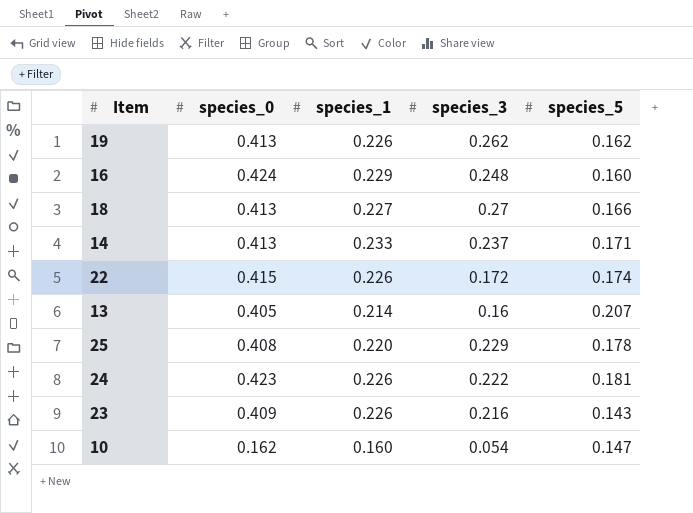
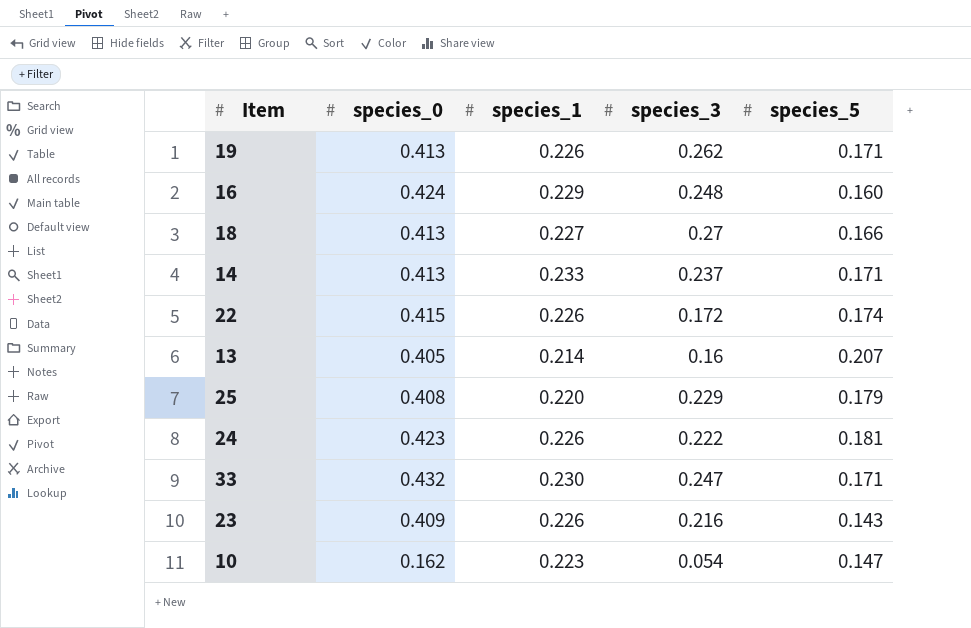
19 | species_5: 0.162 -> 0.171
25 | species_5: 0.178 -> 0.179
row 33: none -> 0.432 | 0.230 | 0.247 | 0.171
10 | species_1: 0.160 -> 0.223

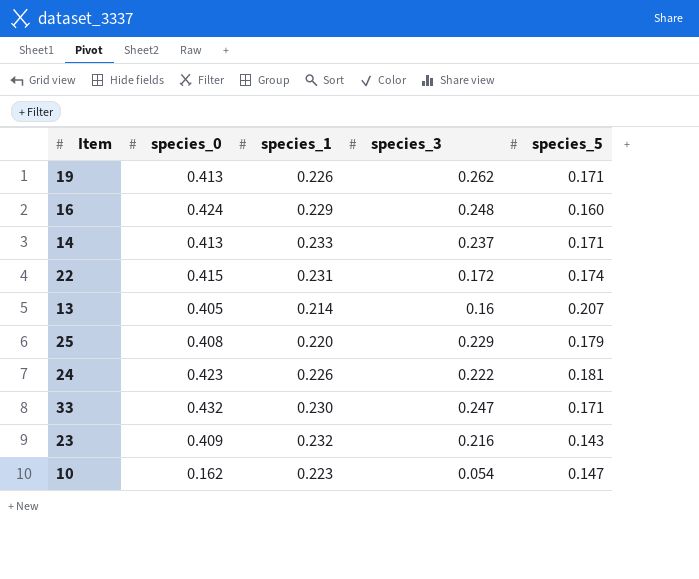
row 18: 0.413 | 0.227 | 0.27 | 0.166 -> none
22 | species_1: 0.226 -> 0.231
23 | species_1: 0.226 -> 0.232

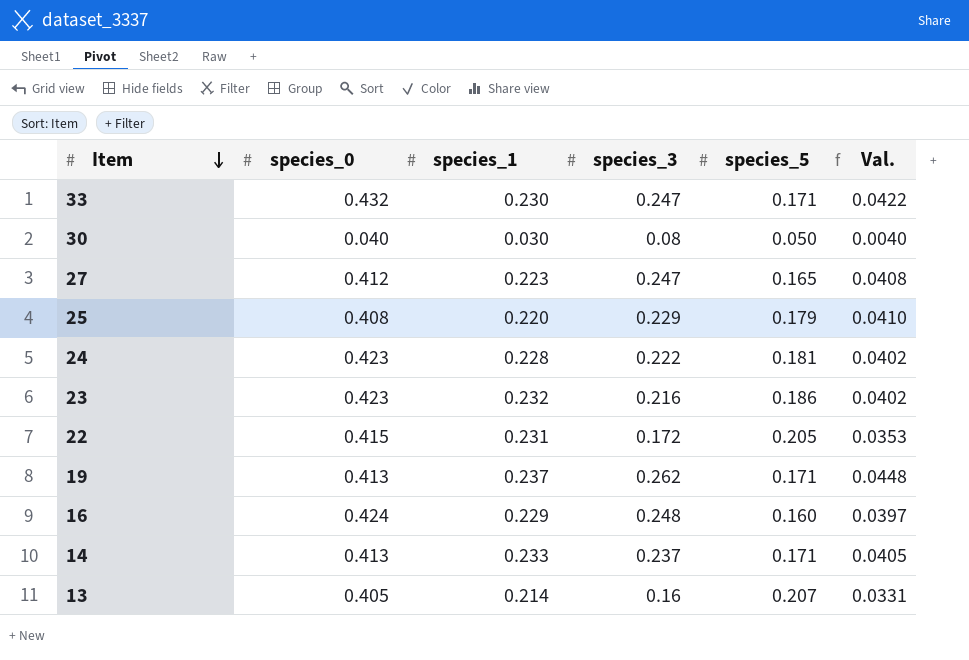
row order: none -> Item descending
column Val. | formula: none -> [species_3] * [species_5]
row 10: 0.162 | 0.223 | 0.054 | 0.147 -> none
row 30: none -> 0.040 | 0.030 | 0.08 | 0.050 | 0.0040
row 27: none -> 0.412 | 0.223 | 0.247 | 0.165 | 0.0408
24 | species_1: 0.226 -> 0.228
23 | species_0: 0.409 -> 0.423
23 | species_5: 0.143 -> 0.186
22 | species_5: 0.174 -> 0.205
19 | species_1: 0.226 -> 0.237

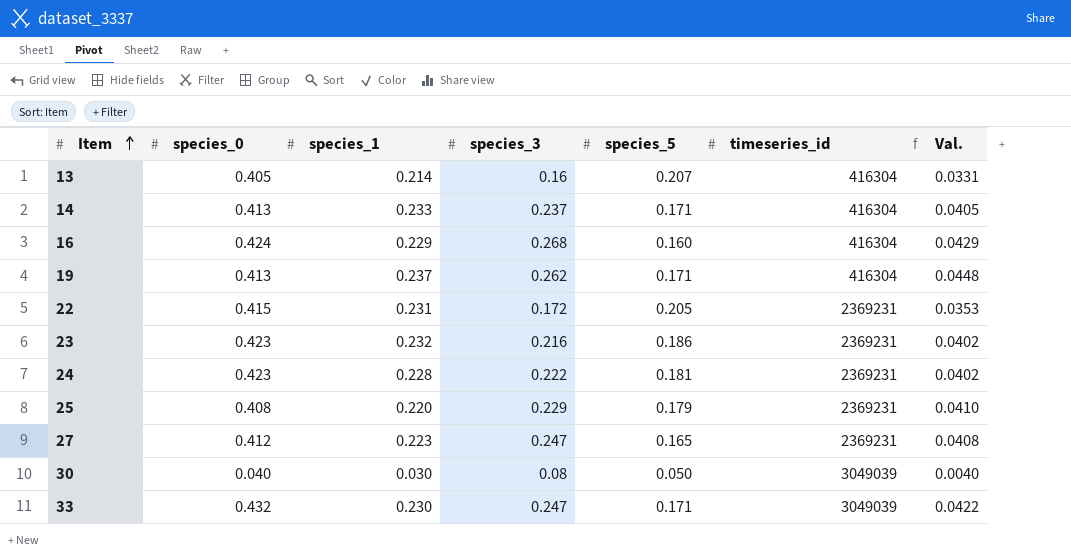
row order: Item descending -> Item ascending
column timeseries_id | position: none -> 6
16 | species_3: 0.248 -> 0.268
16 | Val.: 0.0397 -> 0.0429

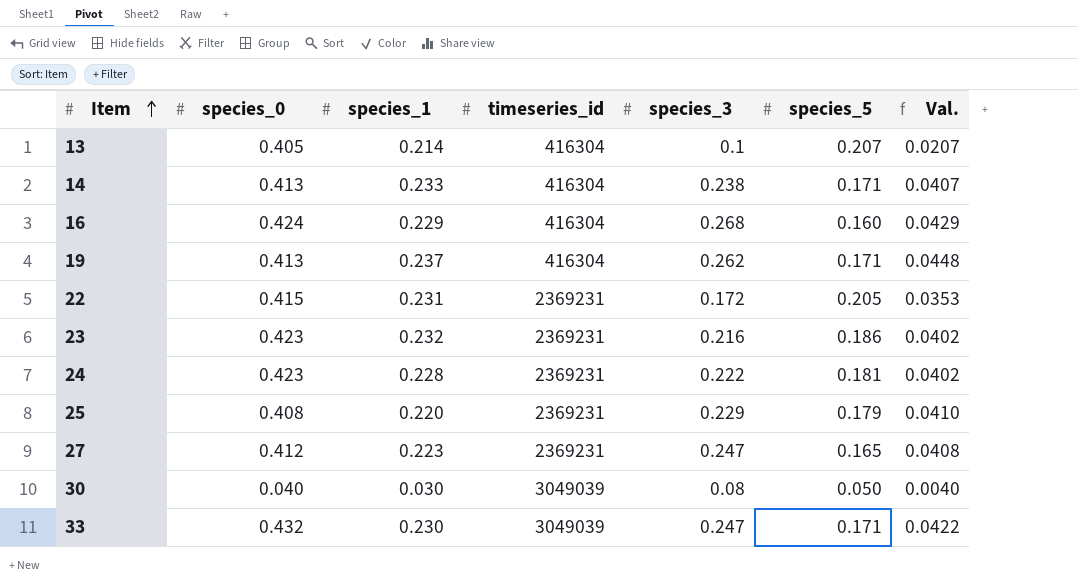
column timeseries_id | position: 6 -> 4
13 | species_3: 0.16 -> 0.1
13 | Val.: 0.0331 -> 0.0207
14 | species_3: 0.237 -> 0.238
14 | Val.: 0.0405 -> 0.0407

